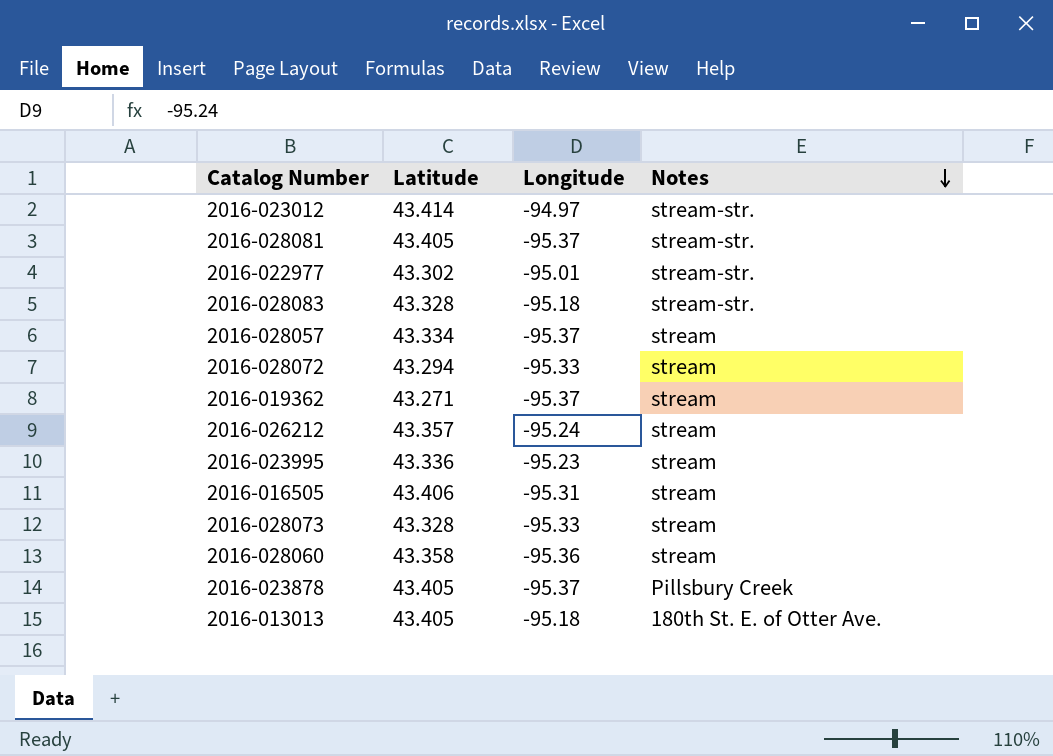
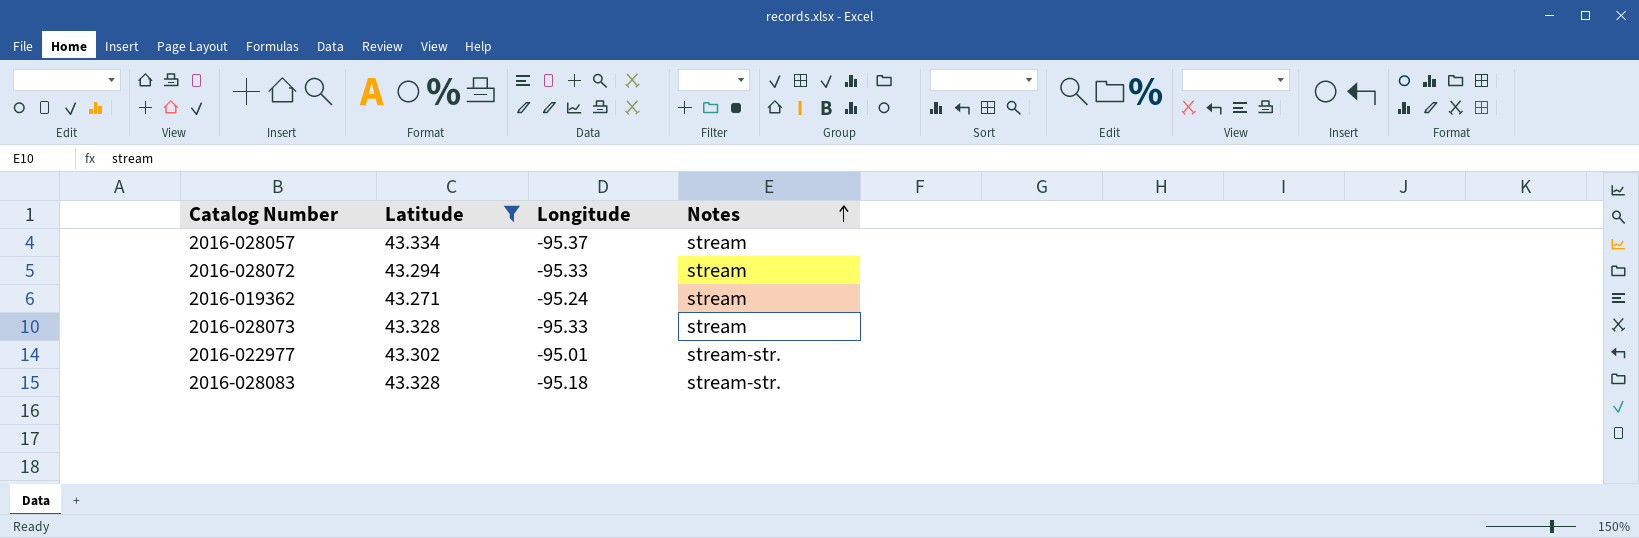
filter: none -> Latitude <= 43.334
row order: Notes descending -> Notes ascending
2016-019362 | Longitude: -95.37 -> -95.24

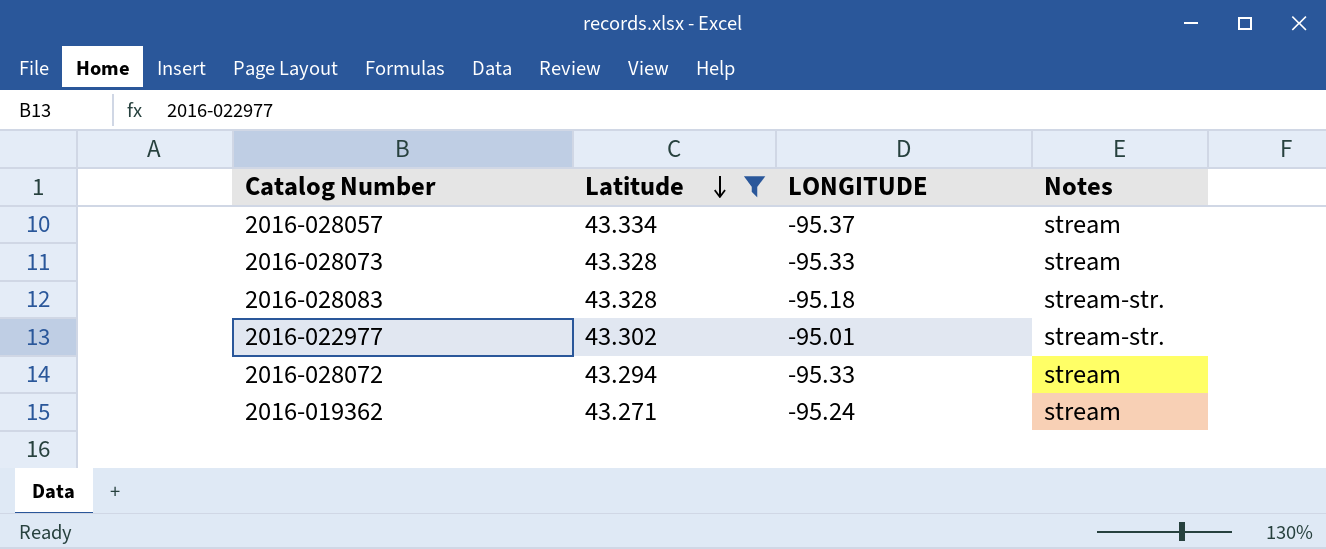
row order: Notes ascending -> Latitude descending
column name: Longitude -> LONGITUDE

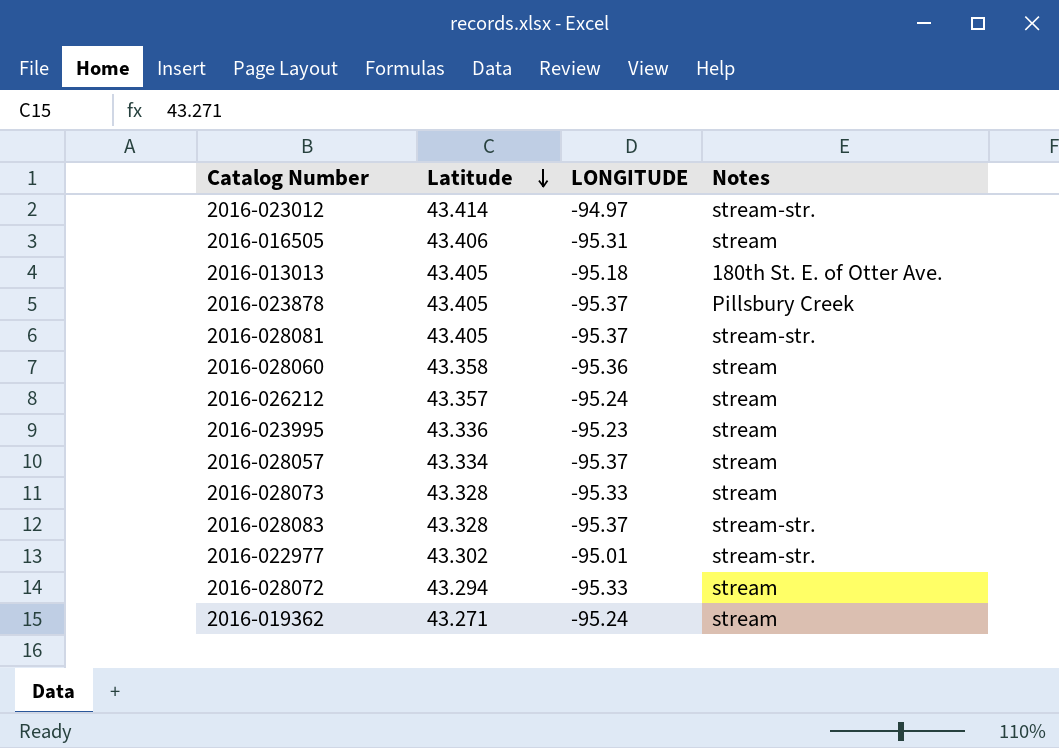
filter: Latitude <= 43.334 -> none
2016-028083 | LONGITUDE: -95.18 -> -95.37

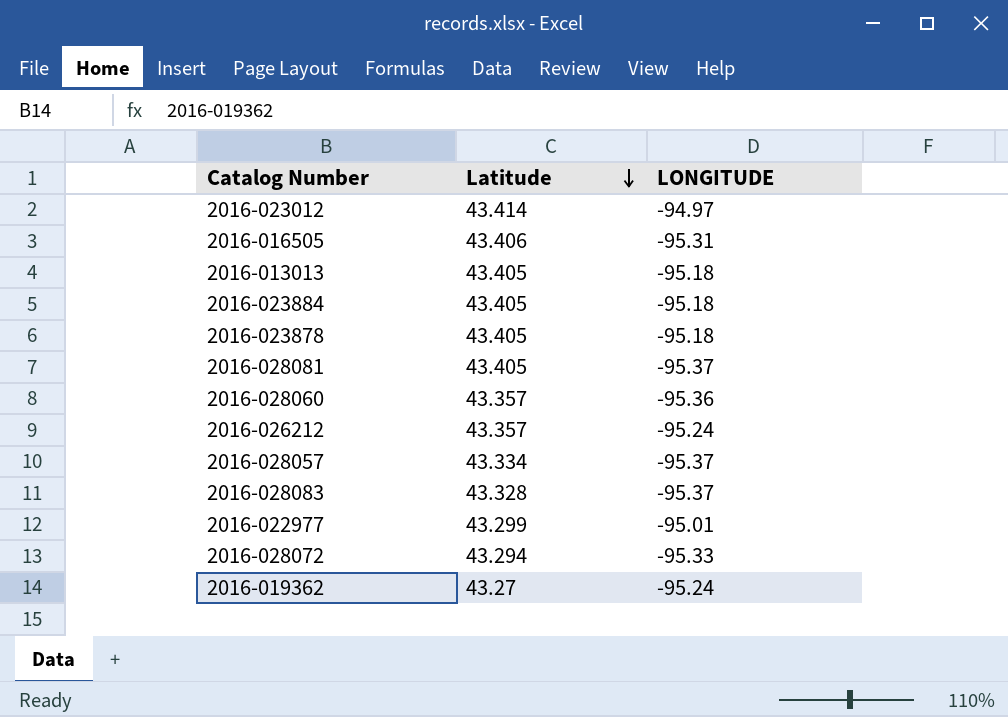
column Notes | position: 4 -> none
row 2016-023995: 43.336 | -95.23 | stream -> none
row 2016-028073: 43.328 | -95.33 | stream -> none
row 2016-023884: none -> 43.405 | -95.18
2016-023878 | LONGITUDE: -95.37 -> -95.18
2016-028060 | Latitude: 43.358 -> 43.357
2016-022977 | Latitude: 43.302 -> 43.299
2016-019362 | Latitude: 43.271 -> 43.27

